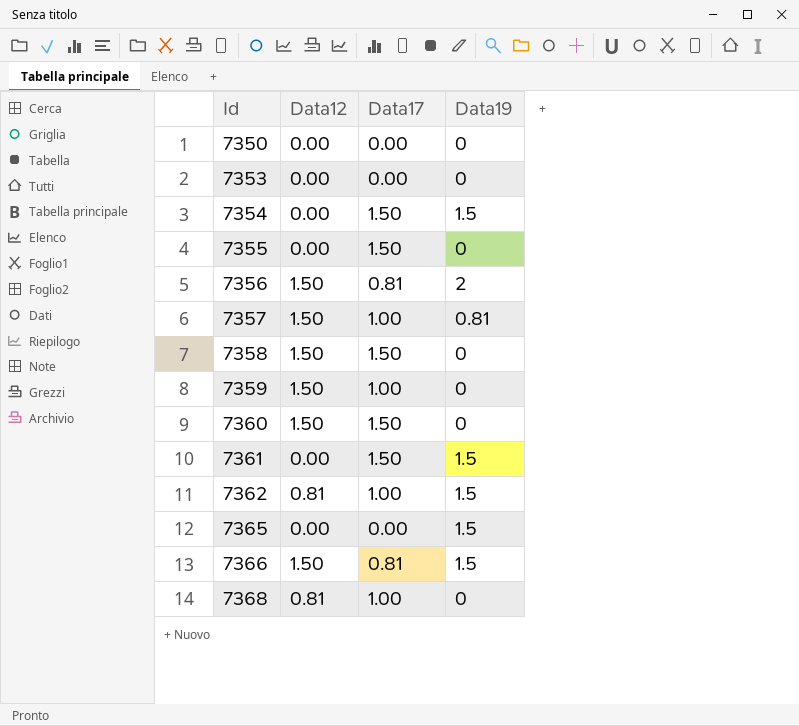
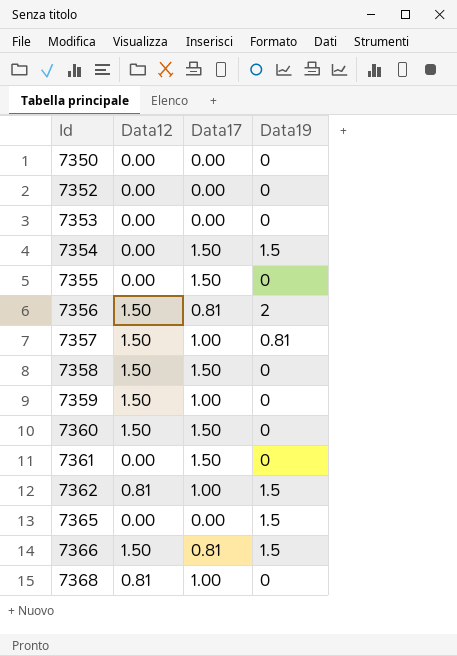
row 7352: none -> 0.00 | 0.00 | 0
7361 | Data19: 1.5 -> 0

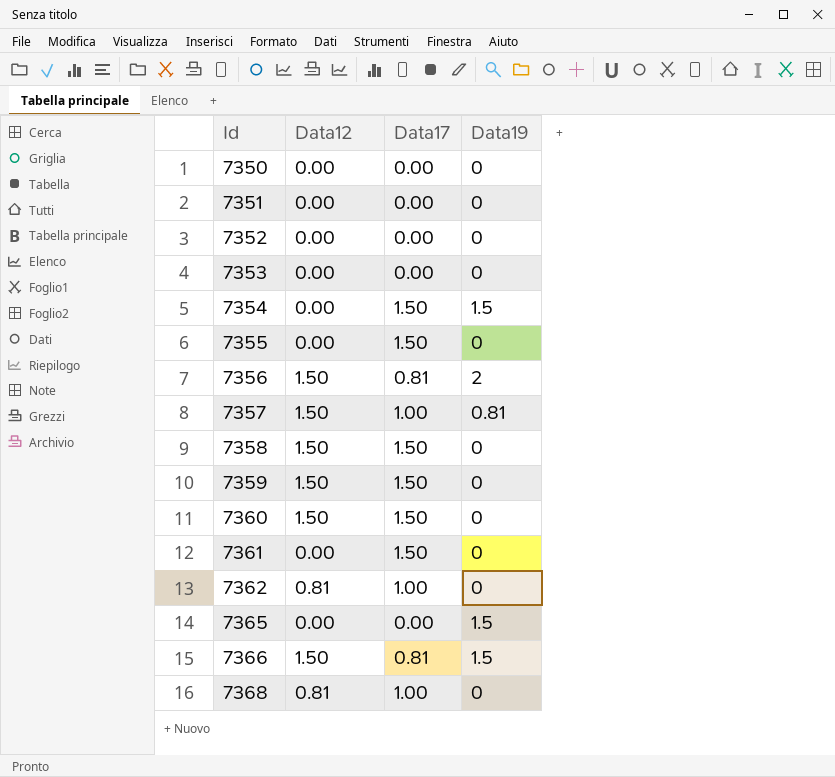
row 7351: none -> 0.00 | 0.00 | 0
7359 | Data17: 1.00 -> 1.50
7362 | Data19: 1.5 -> 0

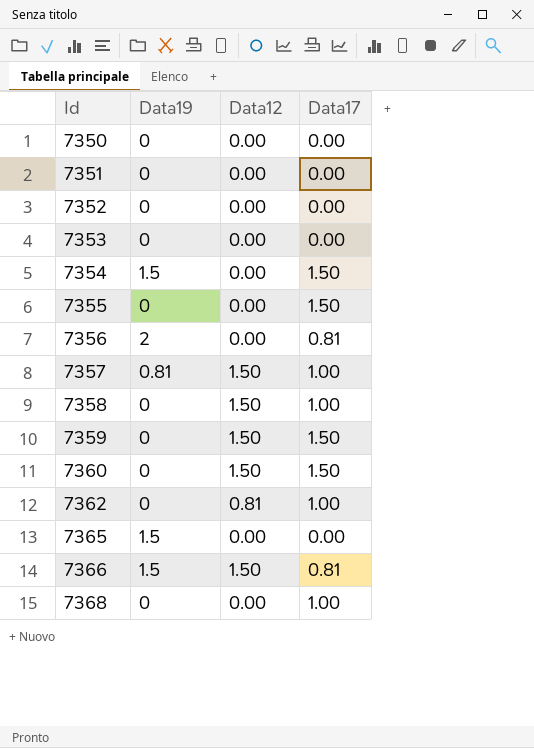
column Data19 | position: 4 -> 2
row 7361: 0.00 | 1.50 | 0 -> none
7356 | Data12: 1.50 -> 0.00
7358 | Data17: 1.50 -> 1.00
7368 | Data12: 0.81 -> 0.00

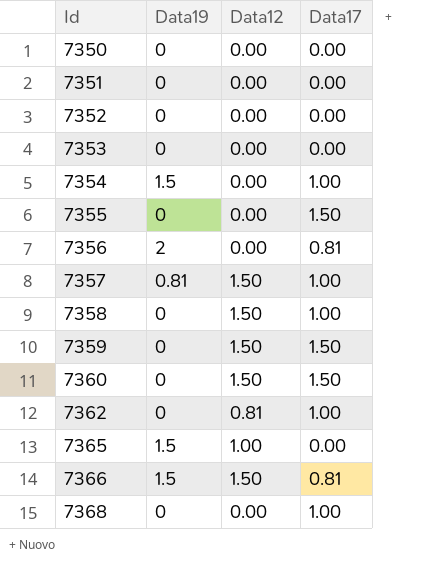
7354 | Data17: 1.50 -> 1.00
7365 | Data12: 0.00 -> 1.00

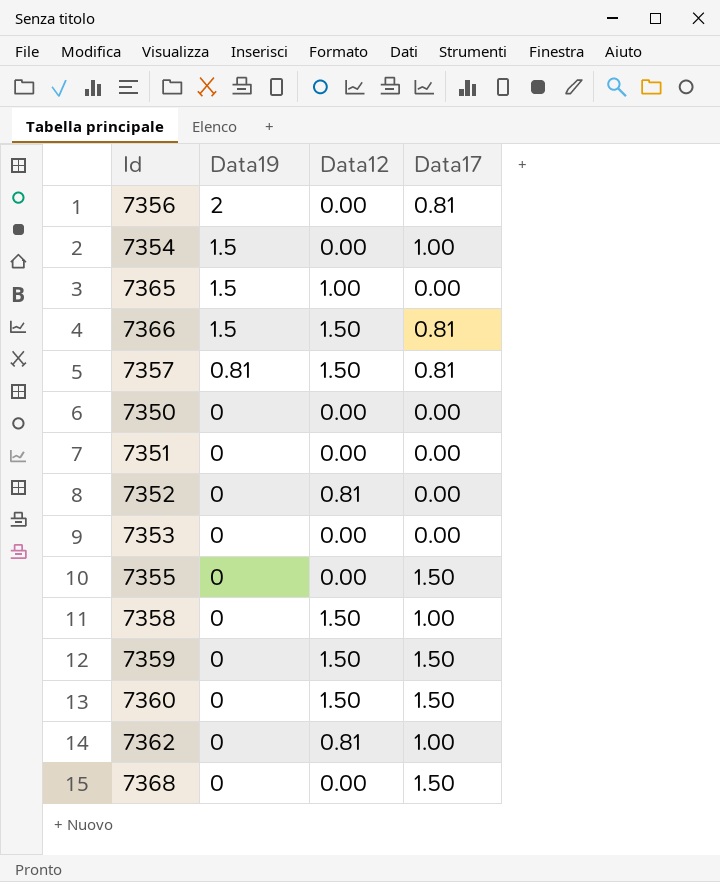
row order: Id ascending -> Data19 descending
7357 | Data17: 1.00 -> 0.81
7352 | Data12: 0.00 -> 0.81
7368 | Data17: 1.00 -> 1.50

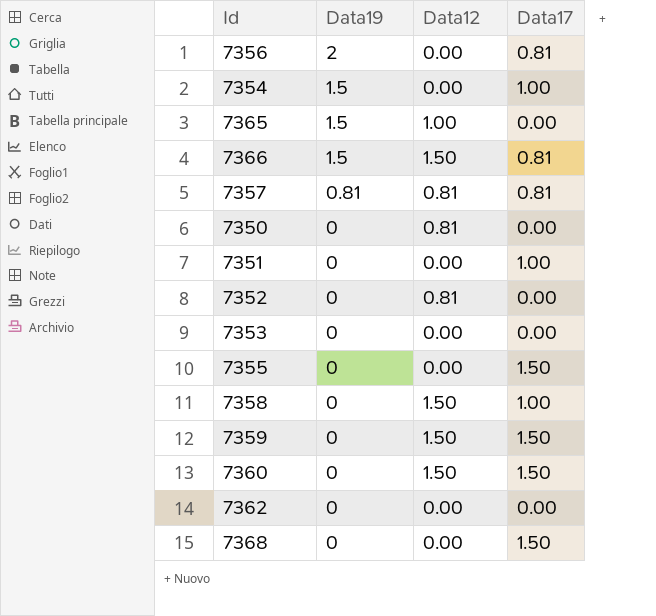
7357 | Data12: 1.50 -> 0.81
7350 | Data12: 0.00 -> 0.81
7351 | Data17: 0.00 -> 1.00
7362 | Data12: 0.81 -> 0.00
7362 | Data17: 1.00 -> 0.00

